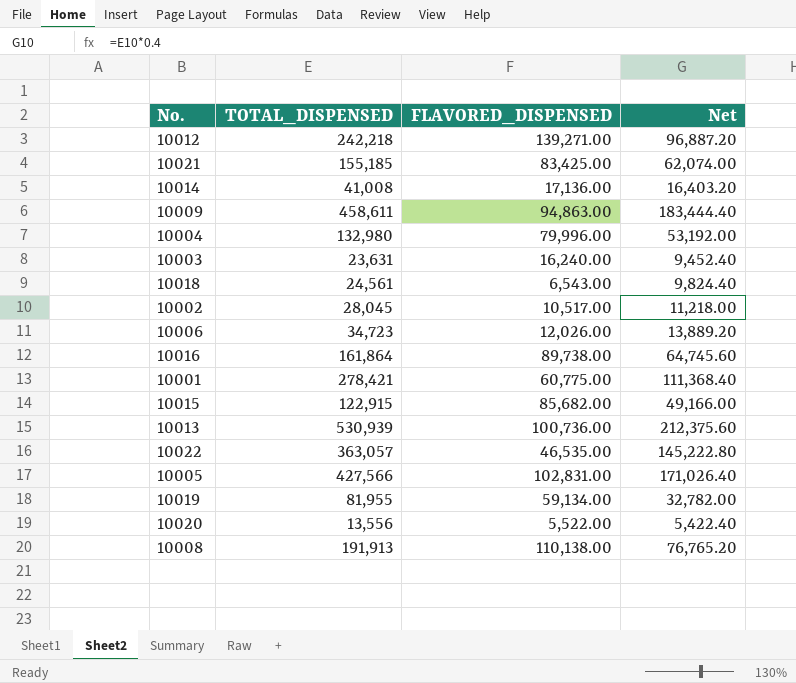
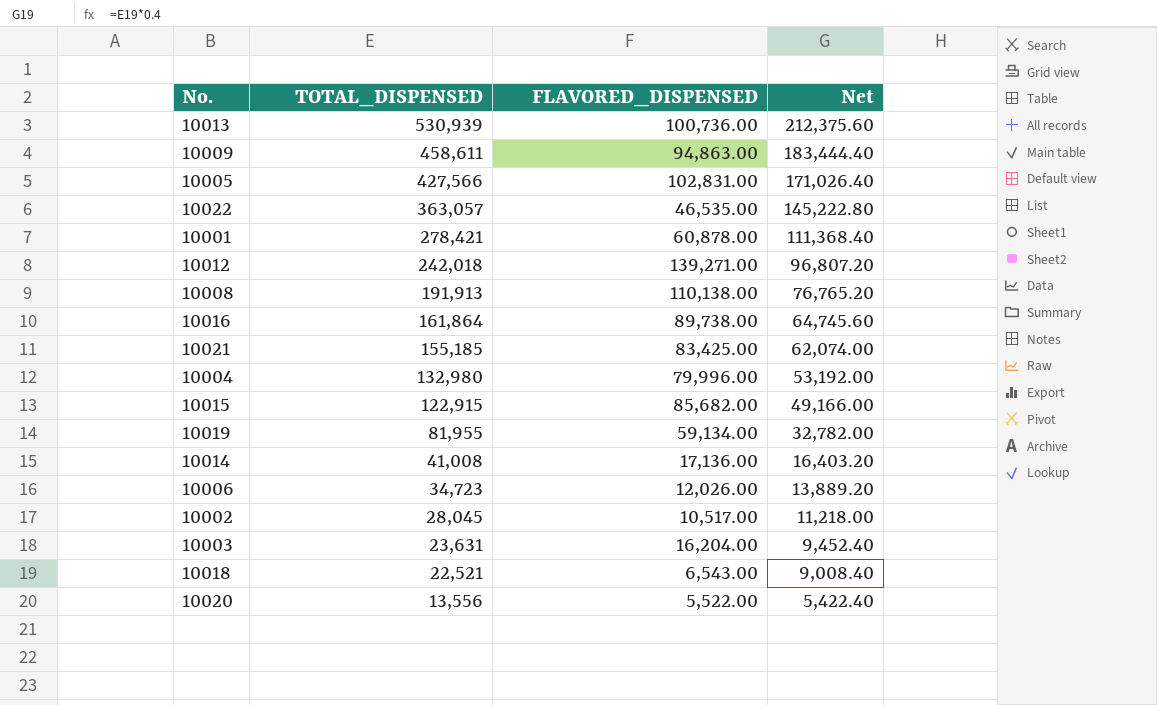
row order: none -> TOTAL_DISPENSED descending
10001 | FLAVORED_DISPENSED: 60,775.00 -> 60,878.00
10012 | TOTAL_DISPENSED: 242,218 -> 242,018
10012 | Net: 96,887.20 -> 96,807.20
10003 | FLAVORED_DISPENSED: 16,240.00 -> 16,204.00
10018 | TOTAL_DISPENSED: 24,561 -> 22,521
10018 | Net: 9,824.40 -> 9,008.40

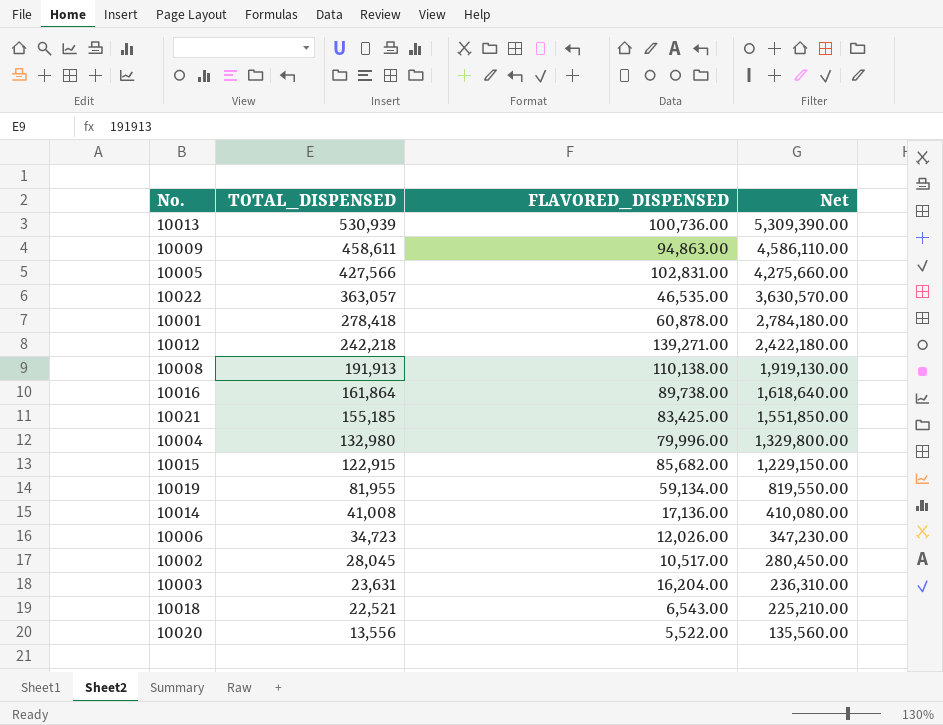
column Net | formula: [TOTAL_DISPENSED] * 0.4 -> [TOTAL_DISPENSED] * 10
10001 | TOTAL_DISPENSED: 278,421 -> 278,418
10012 | TOTAL_DISPENSED: 242,018 -> 242,218

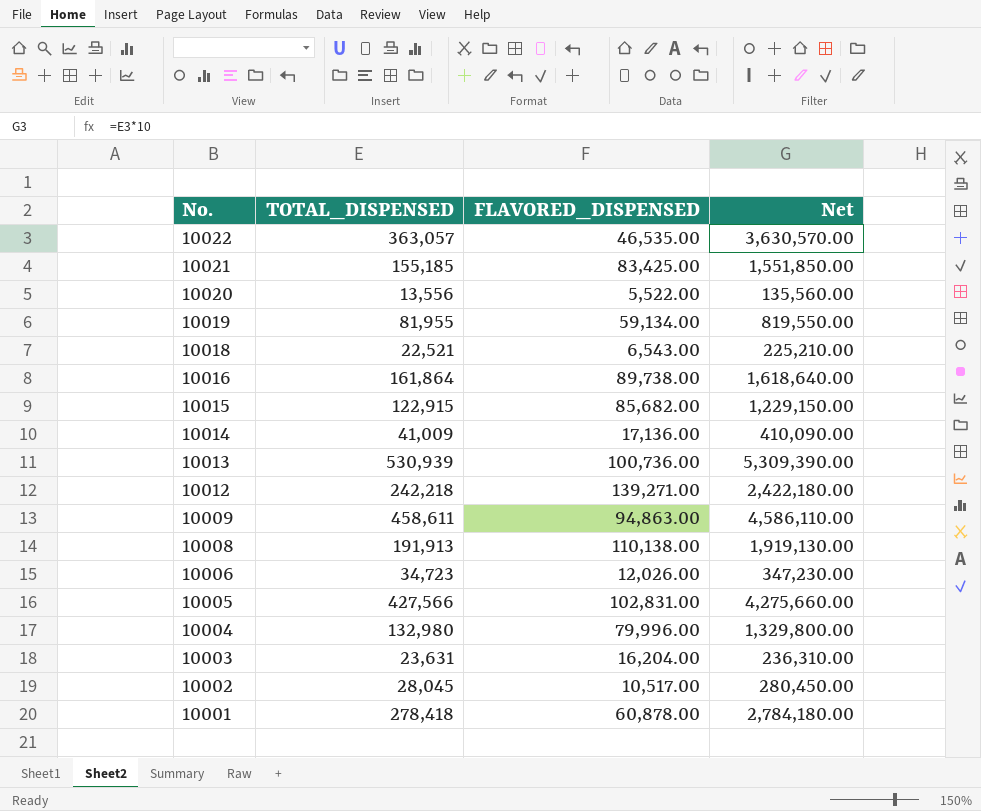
row order: TOTAL_DISPENSED descending -> No. descending
10014 | TOTAL_DISPENSED: 41,008 -> 41,009
10014 | Net: 410,080.00 -> 410,090.00

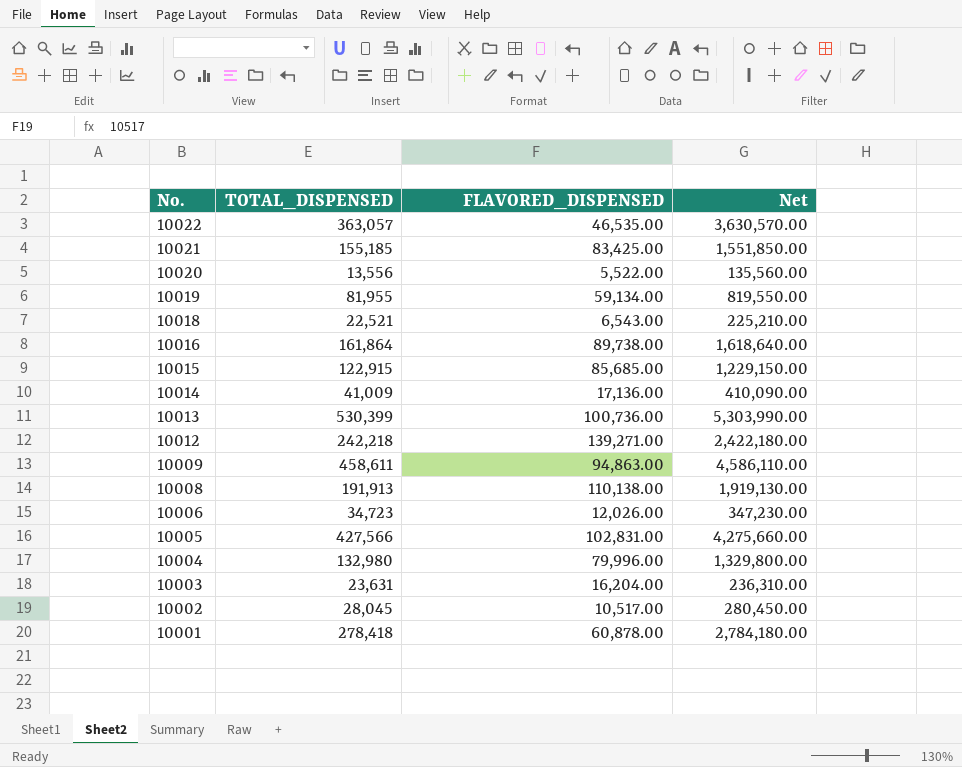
10015 | FLAVORED_DISPENSED: 85,682.00 -> 85,685.00
10013 | TOTAL_DISPENSED: 530,939 -> 530,399
10013 | Net: 5,309,390.00 -> 5,303,990.00

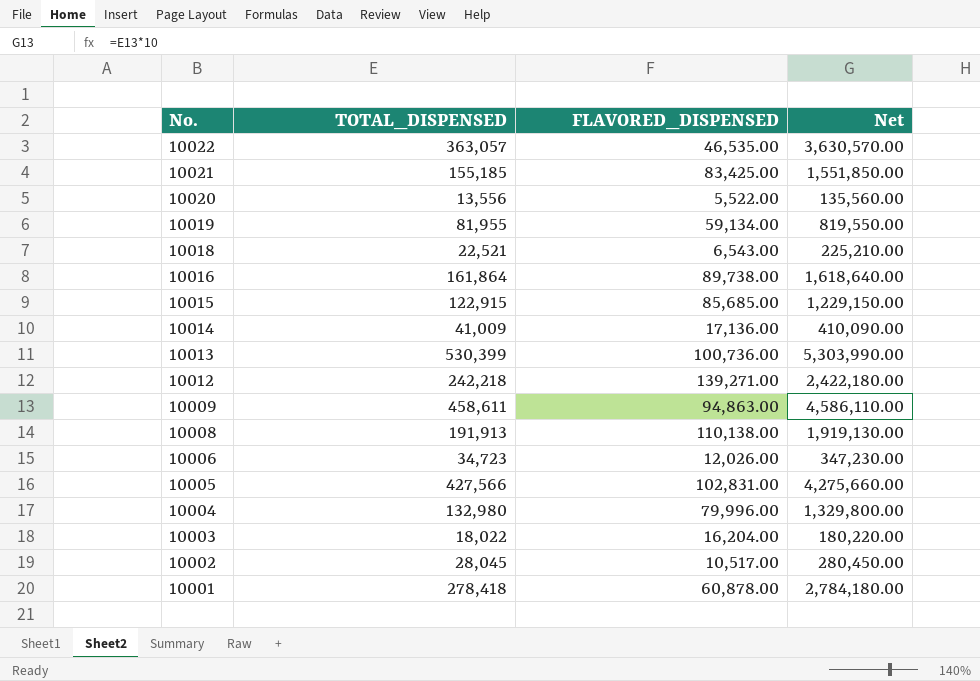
10003 | TOTAL_DISPENSED: 23,631 -> 18,022
10003 | Net: 236,310.00 -> 180,220.00

